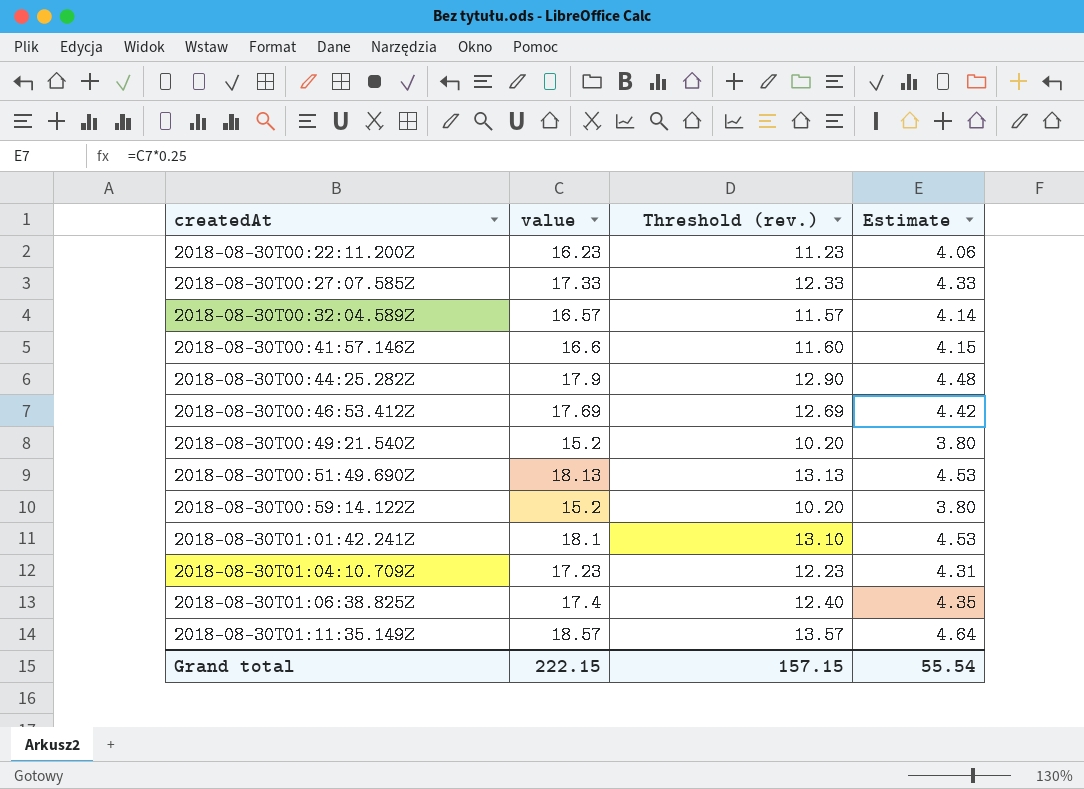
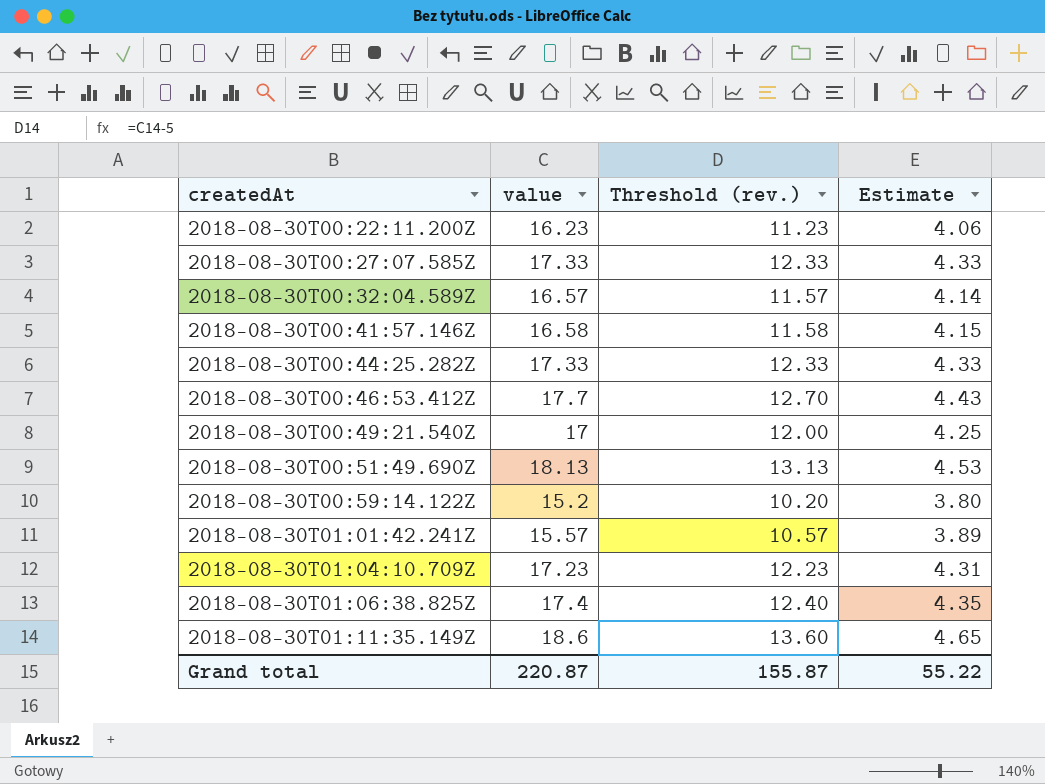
2018-08-30T00:41:57.146Z | value: 16.6 -> 16.58
2018-08-30T00:41:57.146Z | Threshold (rev.): 11.60 -> 11.58
2018-08-30T00:44:25.282Z | value: 17.9 -> 17.33
2018-08-30T00:44:25.282Z | Threshold (rev.): 12.90 -> 12.33
2018-08-30T00:44:25.282Z | Estimate: 4.48 -> 4.33
2018-08-30T00:46:53.412Z | value: 17.69 -> 17.7
2018-08-30T00:46:53.412Z | Threshold (rev.): 12.69 -> 12.70
2018-08-30T00:46:53.412Z | Estimate: 4.42 -> 4.43
2018-08-30T00:49:21.540Z | value: 15.2 -> 17
2018-08-30T00:49:21.540Z | Threshold (rev.): 10.20 -> 12.00
2018-08-30T00:49:21.540Z | Estimate: 3.80 -> 4.25
2018-08-30T01:01:42.241Z | value: 18.1 -> 15.57
2018-08-30T01:01:42.241Z | Threshold (rev.): 13.10 -> 10.57
2018-08-30T01:01:42.241Z | Estimate: 4.53 -> 3.89
2018-08-30T01:11:35.149Z | value: 18.57 -> 18.6
2018-08-30T01:11:35.149Z | Threshold (rev.): 13.57 -> 13.60
2018-08-30T01:11:35.149Z | Estimate: 4.64 -> 4.65
Grand total | value: 222.15 -> 220.87
Grand total | Threshold (rev.): 157.15 -> 155.87
Grand total | Estimate: 55.54 -> 55.22

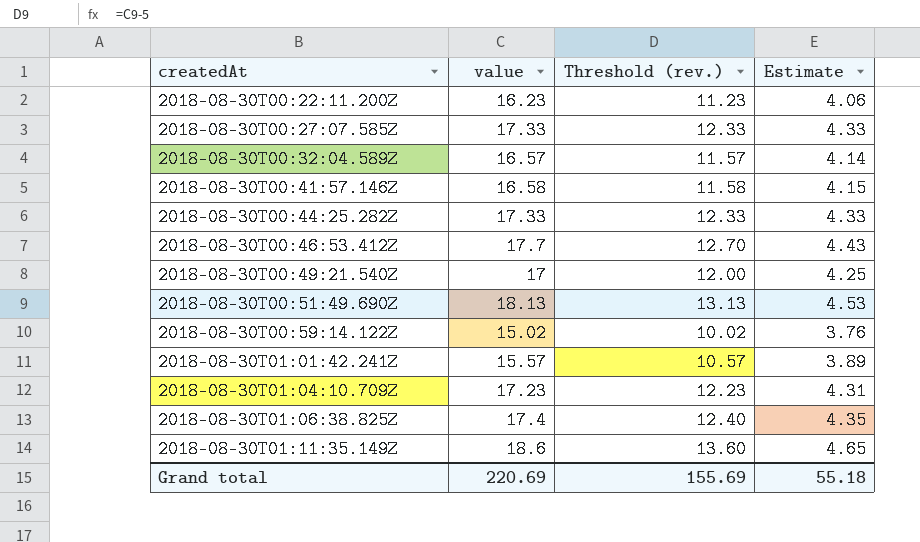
2018-08-30T00:59:14.122Z | value: 15.2 -> 15.02
2018-08-30T00:59:14.122Z | Threshold (rev.): 10.20 -> 10.02
2018-08-30T00:59:14.122Z | Estimate: 3.80 -> 3.76
Grand total | value: 220.87 -> 220.69
Grand total | Threshold (rev.): 155.87 -> 155.69
Grand total | Estimate: 55.22 -> 55.18

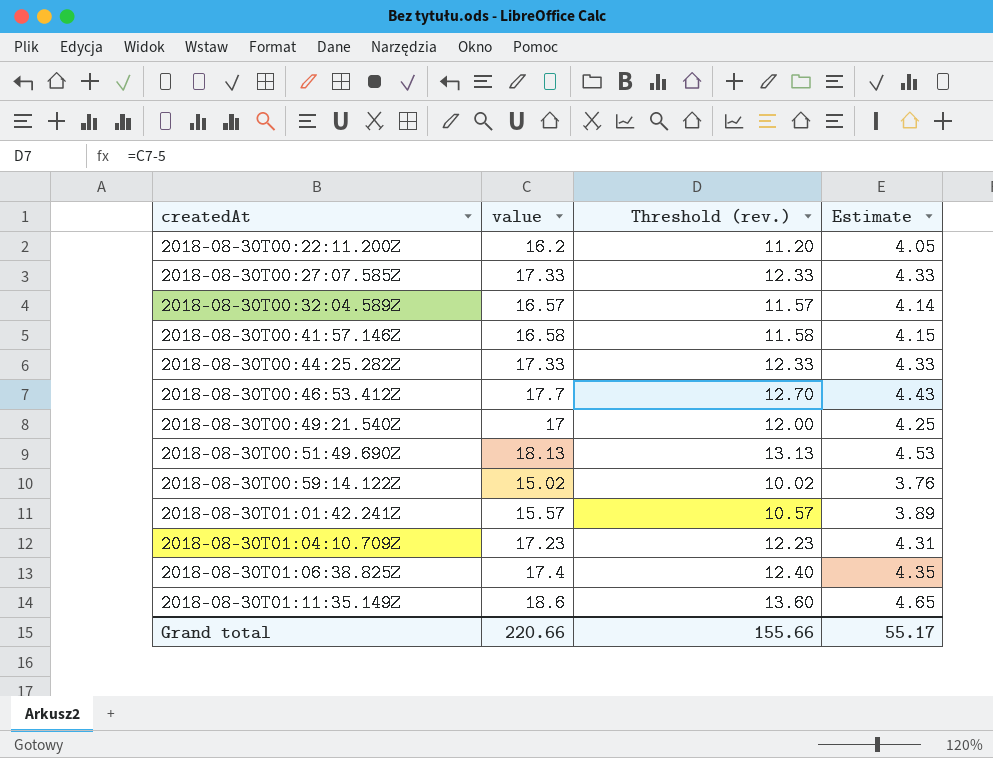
2018-08-30T00:22:11.200Z | value: 16.23 -> 16.2
2018-08-30T00:22:11.200Z | Threshold (rev.): 11.23 -> 11.20
2018-08-30T00:22:11.200Z | Estimate: 4.06 -> 4.05
Grand total | value: 220.69 -> 220.66
Grand total | Threshold (rev.): 155.69 -> 155.66
Grand total | Estimate: 55.18 -> 55.17

